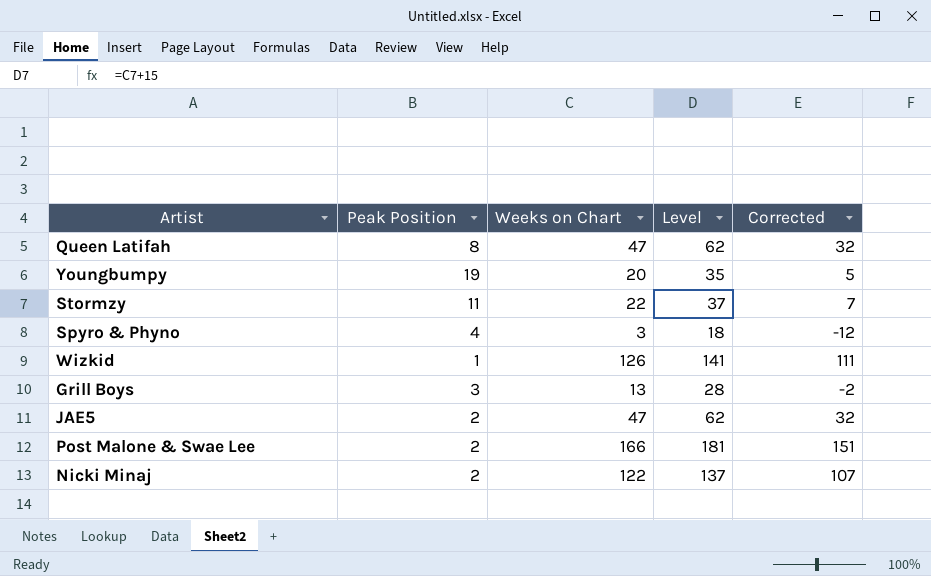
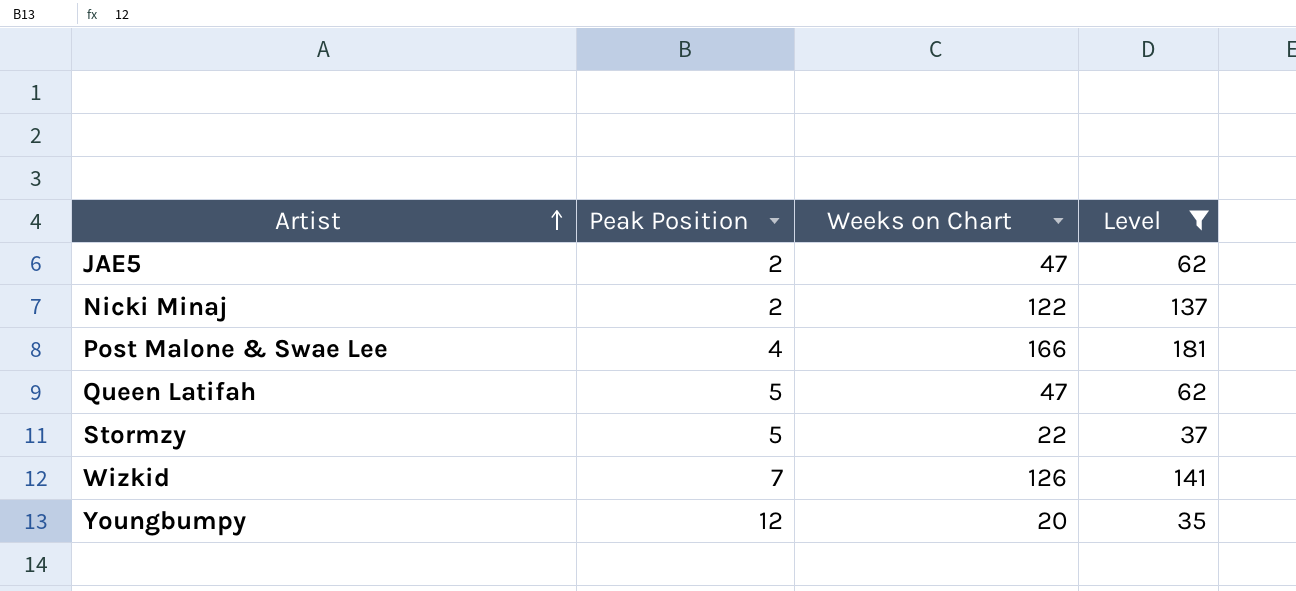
filter: none -> Level >= 35
row order: none -> Artist ascending
column Corrected | formula: [Weeks on Chart] - 15 -> none
Post Malone & Swae Lee | Peak Position: 2 -> 4
Queen Latifah | Peak Position: 8 -> 5
Stormzy | Peak Position: 11 -> 5
Wizkid | Peak Position: 1 -> 7
Youngbumpy | Peak Position: 19 -> 12

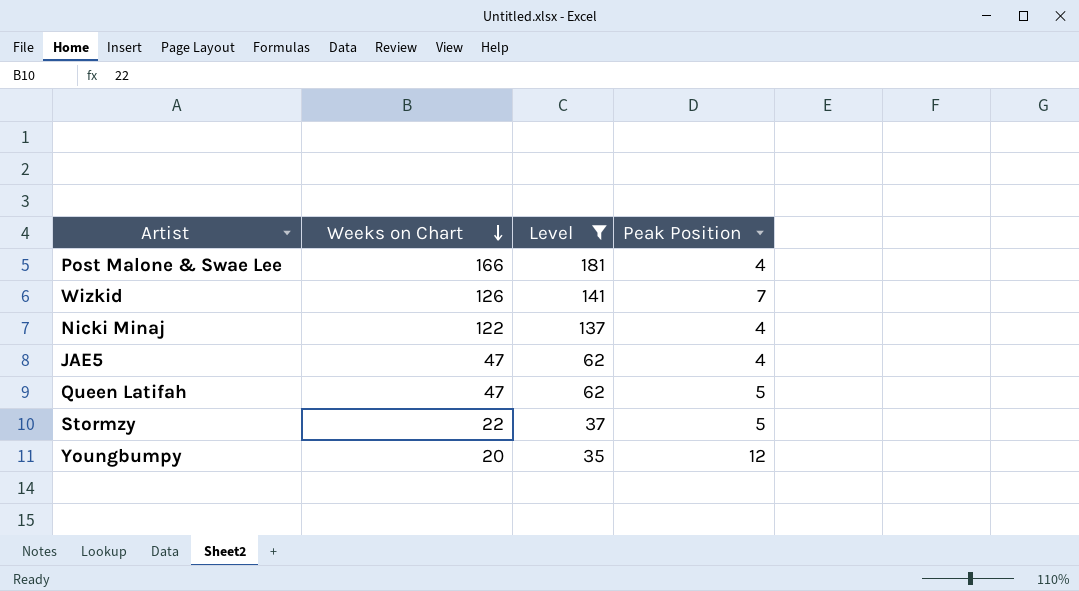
row order: Artist ascending -> Weeks on Chart descending
column Peak Position | position: 2 -> 4
Nicki Minaj | Peak Position: 2 -> 4
JAE5 | Peak Position: 2 -> 4

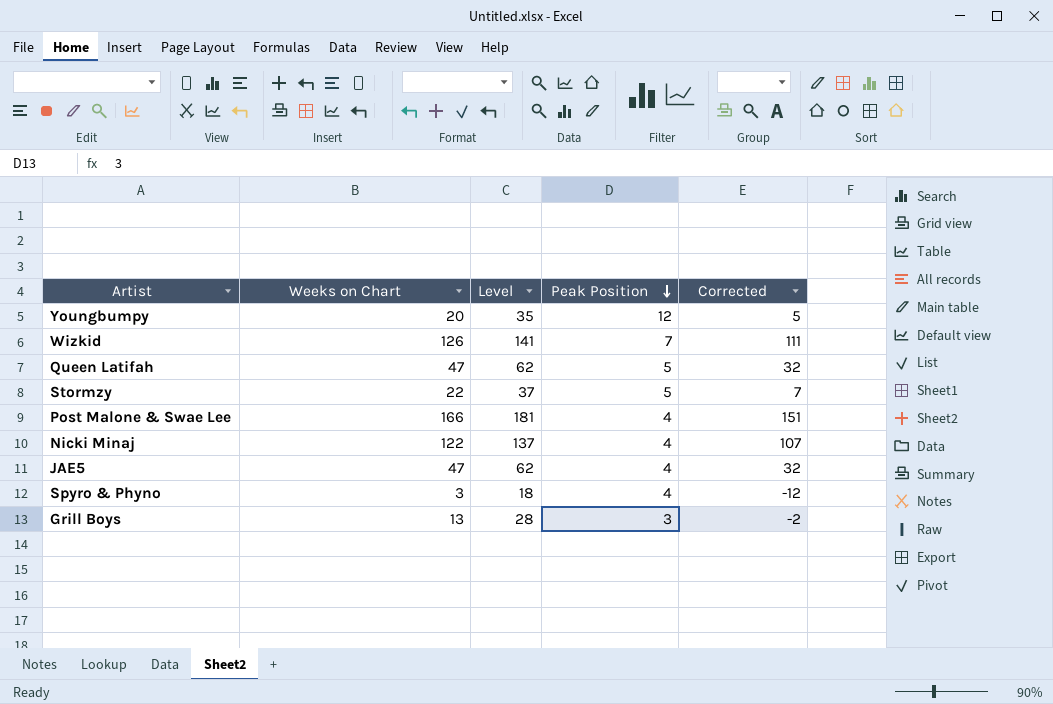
filter: Level >= 35 -> none
row order: Weeks on Chart descending -> Peak Position descending
column Corrected | formula: none -> [Weeks on Chart] - 15

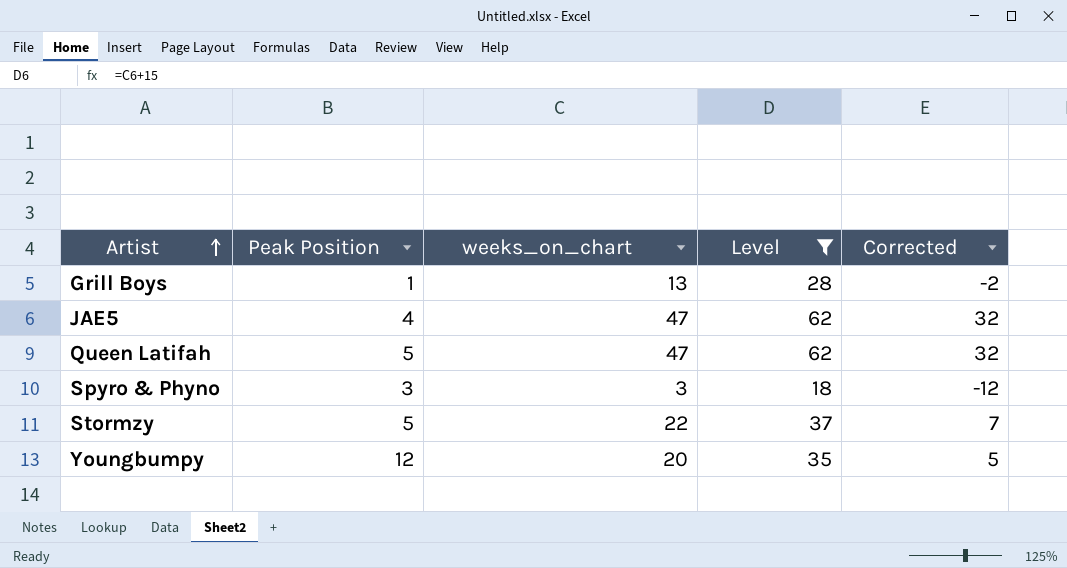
filter: none -> Level <= 62
row order: Peak Position descending -> Artist ascending
column Peak Position | position: 4 -> 2
column name: Weeks on Chart -> weeks_on_chart
Grill Boys | Peak Position: 3 -> 1
Spyro & Phyno | Peak Position: 4 -> 3

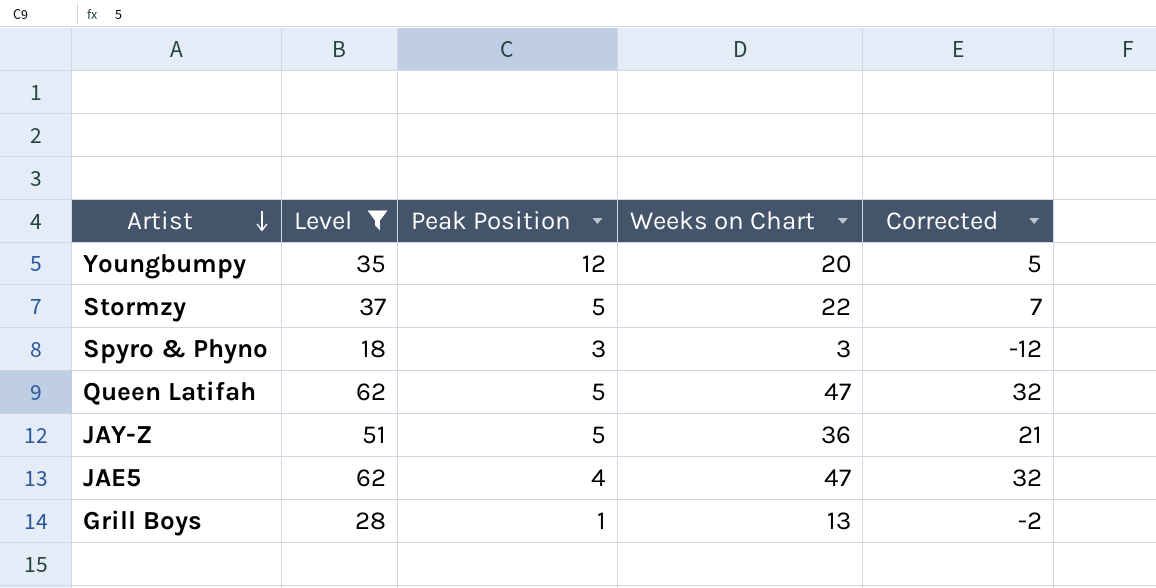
row order: Artist ascending -> Artist descending
column Level | position: 4 -> 2
column name: weeks_on_chart -> Weeks on Chart
row JAY-Z: none -> 51 | 5 | 36 | 21

